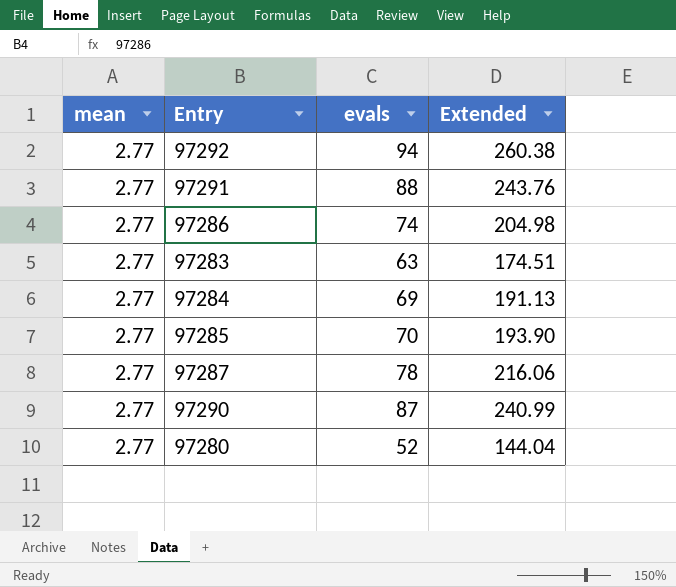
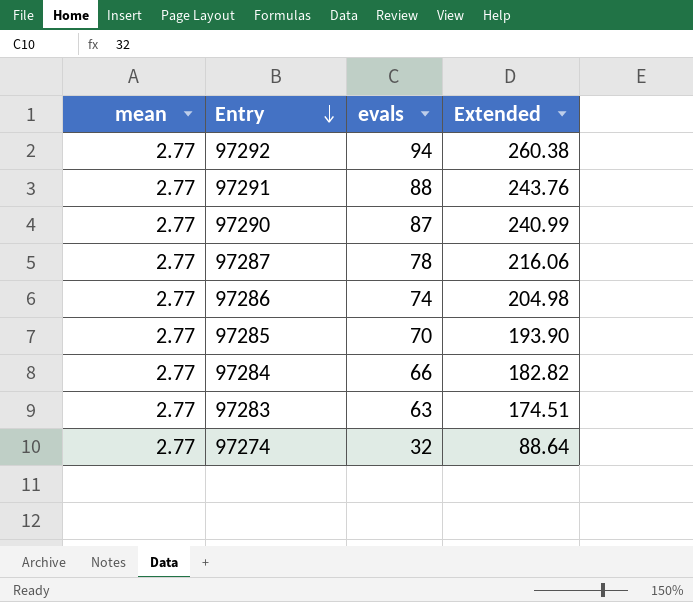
row order: none -> Entry descending
row 97280: 2.77 | 52 | 144.04 -> none
97284 | evals: 69 -> 66
97284 | Extended: 191.13 -> 182.82
row 97274: none -> 2.77 | 32 | 88.64

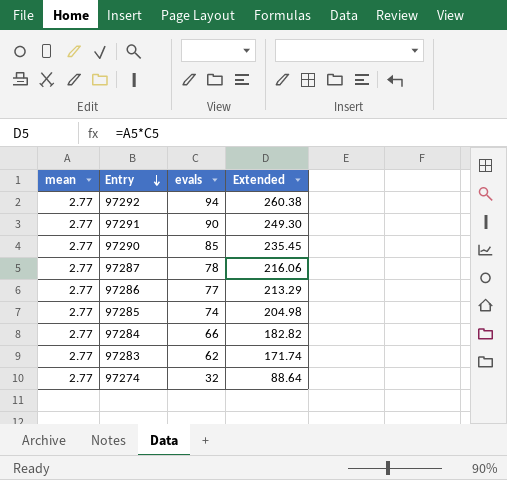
97291 | evals: 88 -> 90
97291 | Extended: 243.76 -> 249.30
97290 | evals: 87 -> 85
97290 | Extended: 240.99 -> 235.45
97286 | evals: 74 -> 77
97286 | Extended: 204.98 -> 213.29
97285 | evals: 70 -> 74
97285 | Extended: 193.90 -> 204.98
97283 | evals: 63 -> 62
97283 | Extended: 174.51 -> 171.74

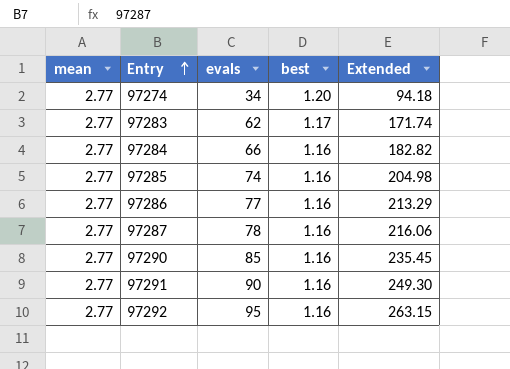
row order: Entry descending -> Entry ascending
column best | position: none -> 4
97274 | evals: 32 -> 34
97274 | Extended: 88.64 -> 94.18
97292 | evals: 94 -> 95
97292 | Extended: 260.38 -> 263.15

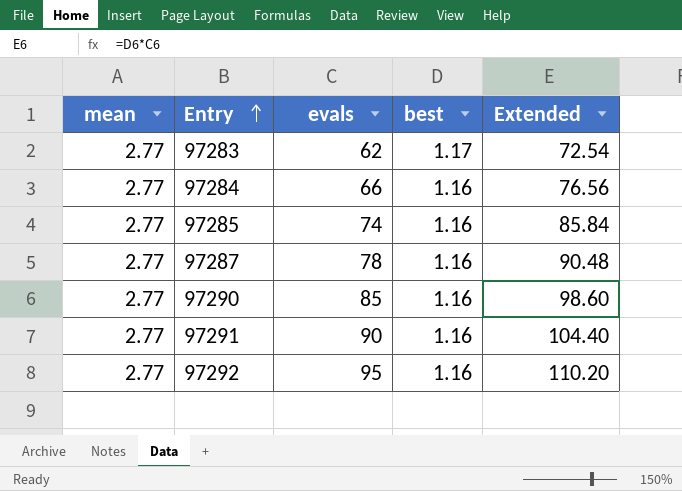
column Extended | formula: [mean] * [evals] -> [evals] * [best]
row 97274: 2.77 | 34 | 1.20 | 94.18 -> none
row 97286: 2.77 | 77 | 1.16 | 213.29 -> none

